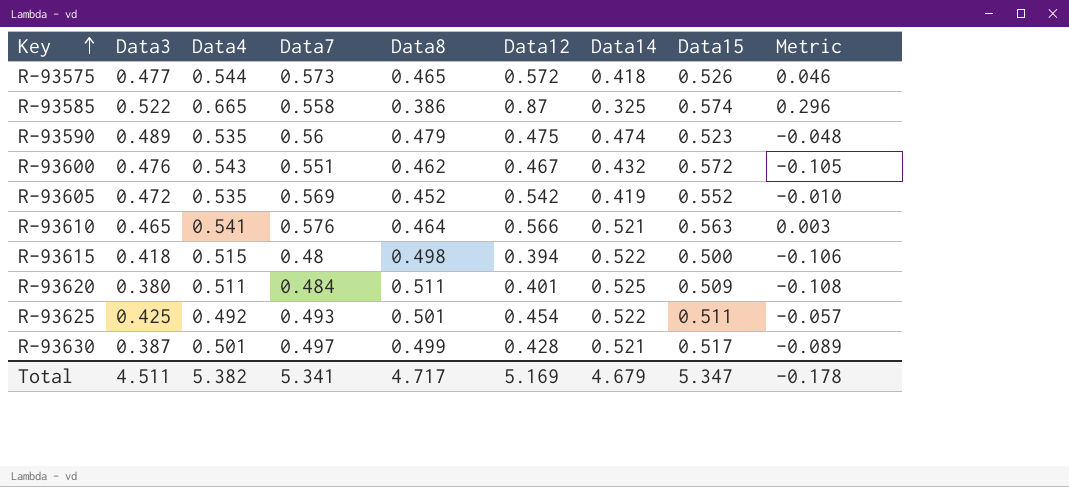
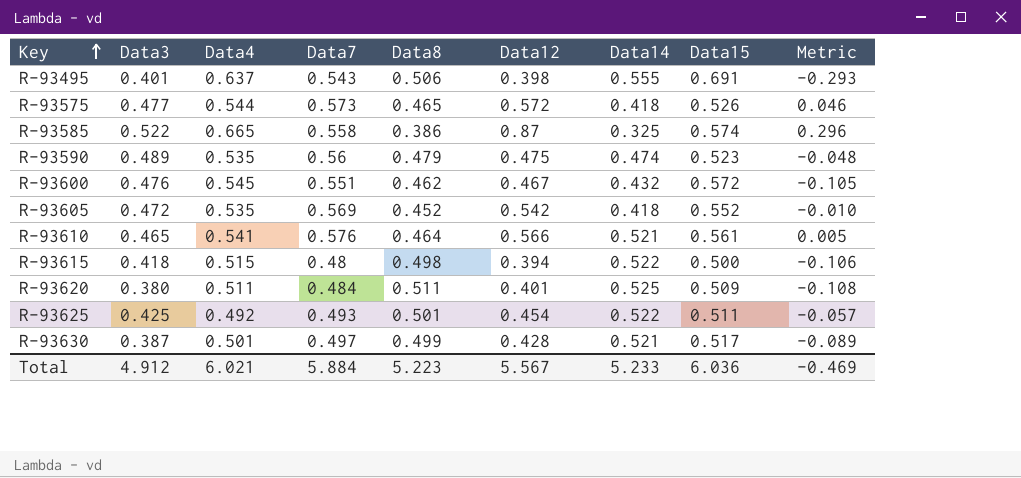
row R-93495: none -> 0.401 | 0.637 | 0.543 | 0.506 | 0.398 | 0.555 | 0.691 | -0.293
R-93600 | Data4: 0.543 -> 0.545
R-93605 | Data14: 0.419 -> 0.418
R-93610 | Data15: 0.563 -> 0.561
R-93610 | Metric: 0.003 -> 0.005
Total | Data3: 4.511 -> 4.912
Total | Data4: 5.382 -> 6.021
Total | Data7: 5.341 -> 5.884
Total | Data8: 4.717 -> 5.223
Total | Data12: 5.169 -> 5.567
Total | Data14: 4.679 -> 5.233
Total | Data15: 5.347 -> 6.036
Total | Metric: -0.178 -> -0.469

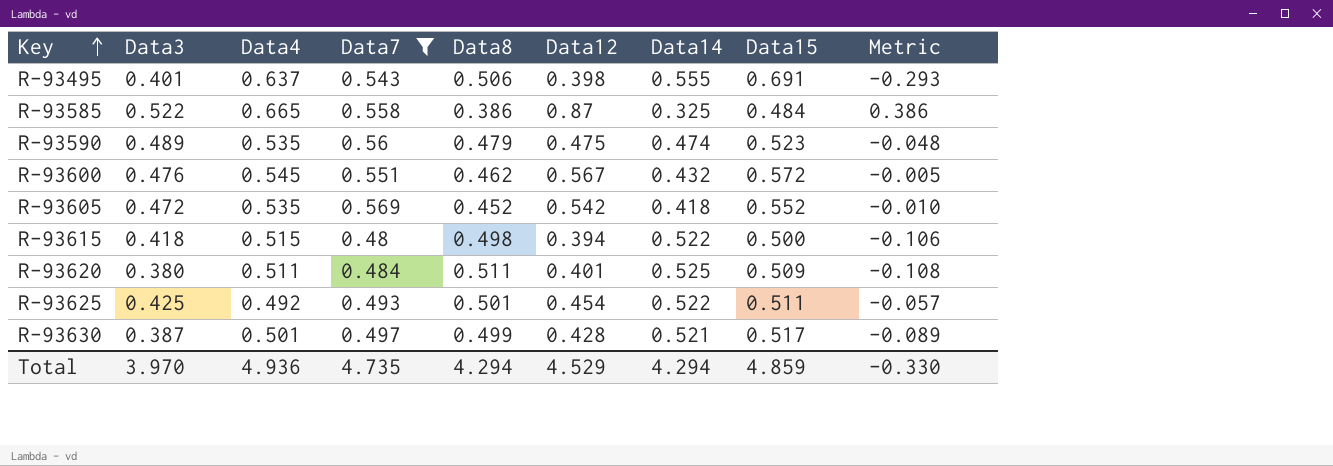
filter: none -> Data7 <= 0.569
R-93585 | Data15: 0.574 -> 0.484
R-93585 | Metric: 0.296 -> 0.386
R-93600 | Data12: 0.467 -> 0.567
R-93600 | Metric: -0.105 -> -0.005
Total | Data3: 4.912 -> 3.970
Total | Data4: 6.021 -> 4.936
Total | Data7: 5.884 -> 4.735
Total | Data8: 5.223 -> 4.294
Total | Data12: 5.567 -> 4.529
Total | Data14: 5.233 -> 4.294
Total | Data15: 6.036 -> 4.859
Total | Metric: -0.469 -> -0.330

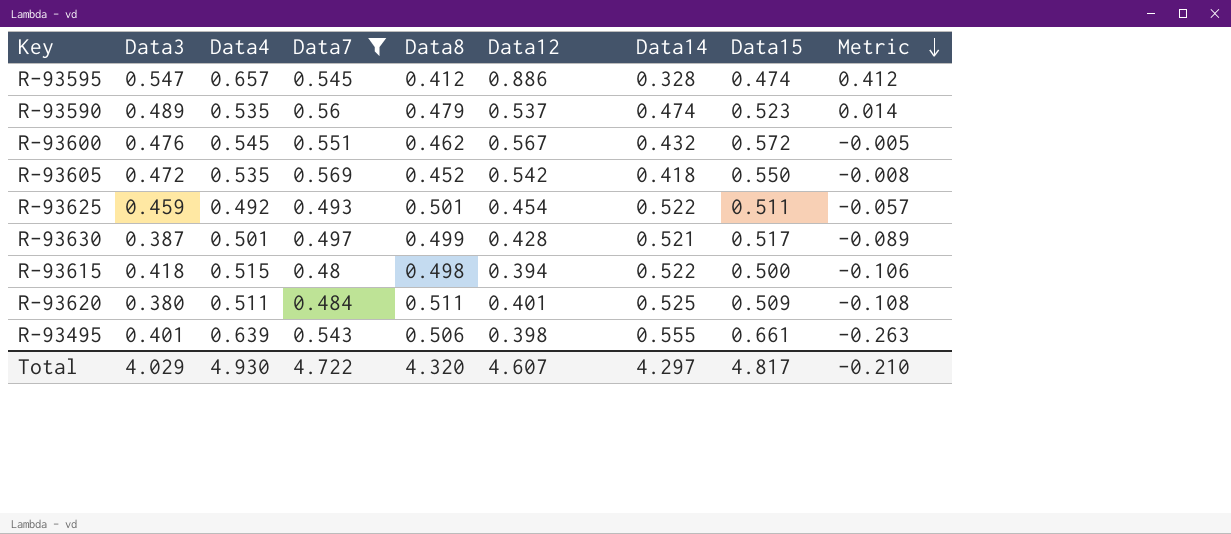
row order: Key ascending -> Metric descending
row R-93585: 0.522 | 0.665 | 0.558 | 0.386 | 0.87 | 0.325 | 0.484 | 0.386 -> none
row R-93595: none -> 0.547 | 0.657 | 0.545 | 0.412 | 0.886 | 0.328 | 0.474 | 0.412
R-93590 | Data12: 0.475 -> 0.537
R-93590 | Metric: -0.048 -> 0.014
R-93605 | Data15: 0.552 -> 0.550
R-93605 | Metric: -0.010 -> -0.008
R-93625 | Data3: 0.425 -> 0.459
R-93495 | Data4: 0.637 -> 0.639
R-93495 | Data15: 0.691 -> 0.661
R-93495 | Metric: -0.293 -> -0.263
Total | Data3: 3.970 -> 4.029
Total | Data4: 4.936 -> 4.930
Total | Data7: 4.735 -> 4.722
Total | Data8: 4.294 -> 4.320
Total | Data12: 4.529 -> 4.607
Total | Data14: 4.294 -> 4.297
Total | Data15: 4.859 -> 4.817
Total | Metric: -0.330 -> -0.210

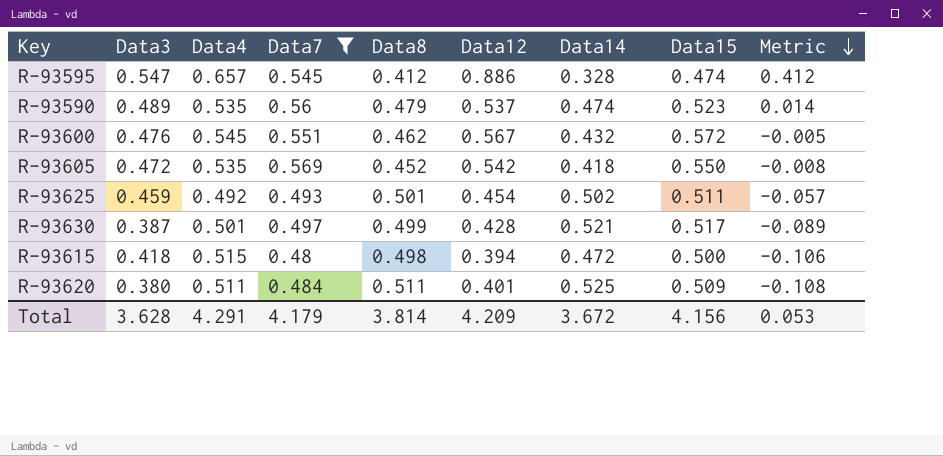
row R-93495: 0.401 | 0.639 | 0.543 | 0.506 | 0.398 | 0.555 | 0.661 | -0.263 -> none
R-93625 | Data14: 0.522 -> 0.502
R-93615 | Data14: 0.522 -> 0.472
Total | Data3: 4.029 -> 3.628
Total | Data4: 4.930 -> 4.291
Total | Data7: 4.722 -> 4.179
Total | Data8: 4.320 -> 3.814
Total | Data12: 4.607 -> 4.209
Total | Data14: 4.297 -> 3.672
Total | Data15: 4.817 -> 4.156
Total | Metric: -0.210 -> 0.053

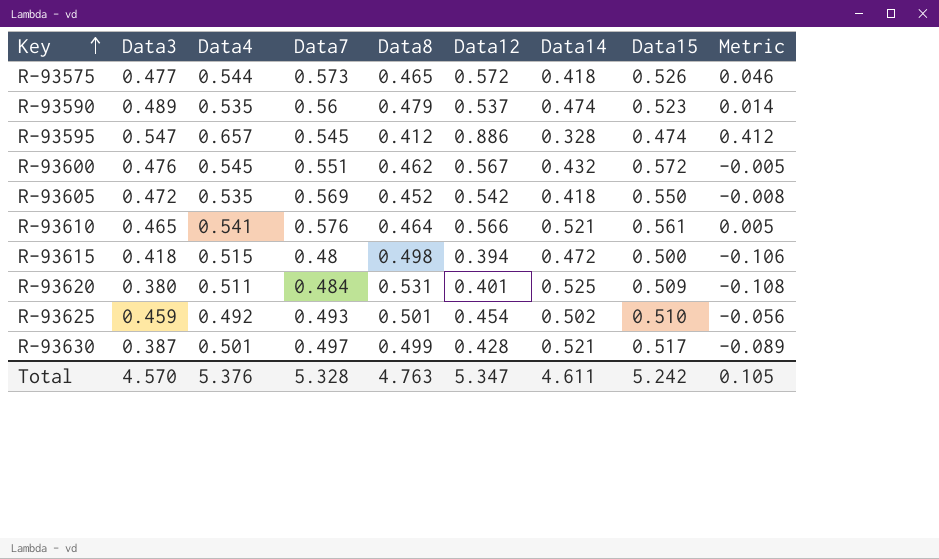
filter: Data7 <= 0.569 -> none
row order: Metric descending -> Key ascending
R-93620 | Data8: 0.511 -> 0.531
R-93625 | Data15: 0.511 -> 0.510
R-93625 | Metric: -0.057 -> -0.056
Total | Data3: 3.628 -> 4.570
Total | Data4: 4.291 -> 5.376
Total | Data7: 4.179 -> 5.328
Total | Data8: 3.814 -> 4.763
Total | Data12: 4.209 -> 5.347
Total | Data14: 3.672 -> 4.611
Total | Data15: 4.156 -> 5.242
Total | Metric: 0.053 -> 0.105

